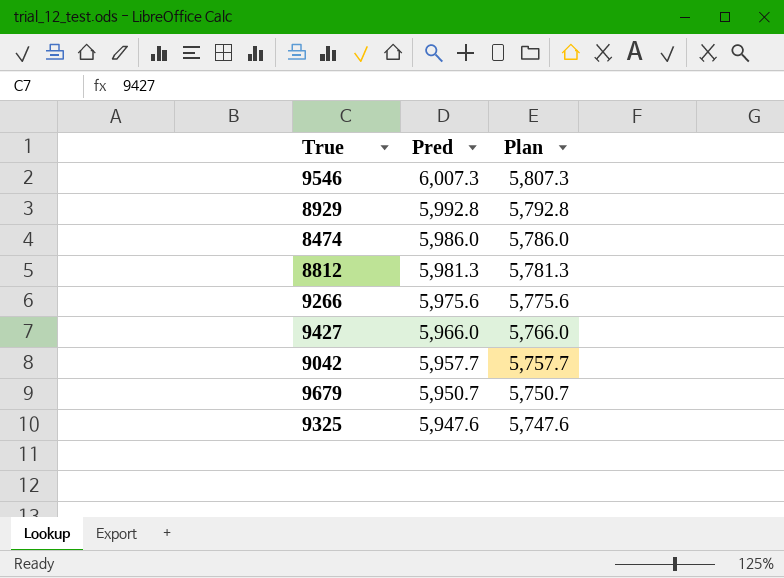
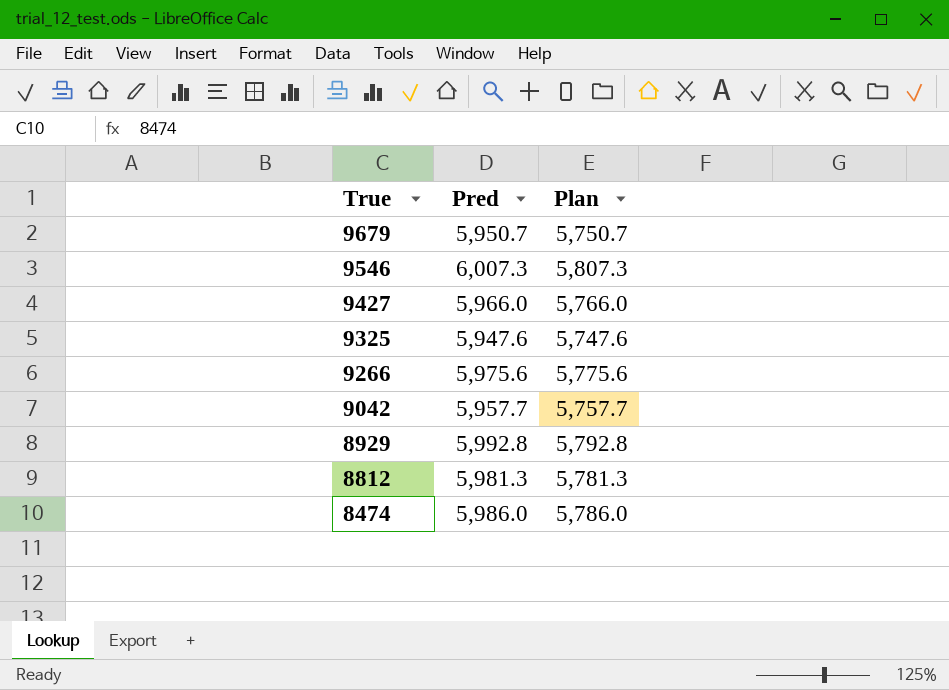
row order: Pred descending -> True descending

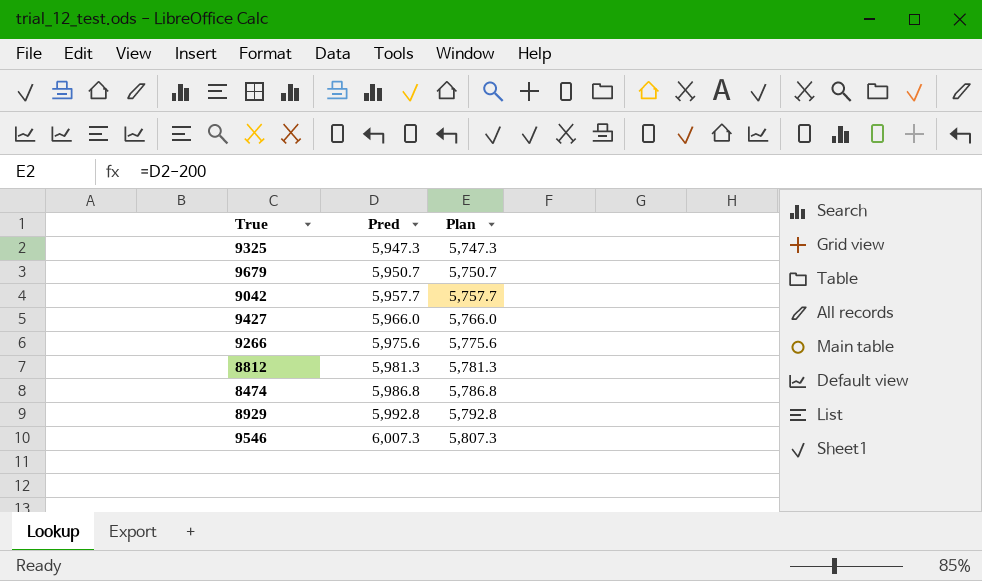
row order: True descending -> Pred ascending
9325 | Pred: 5,947.6 -> 5,947.3
9325 | Plan: 5,747.6 -> 5,747.3
8474 | Pred: 5,986.0 -> 5,986.8
8474 | Plan: 5,786.0 -> 5,786.8

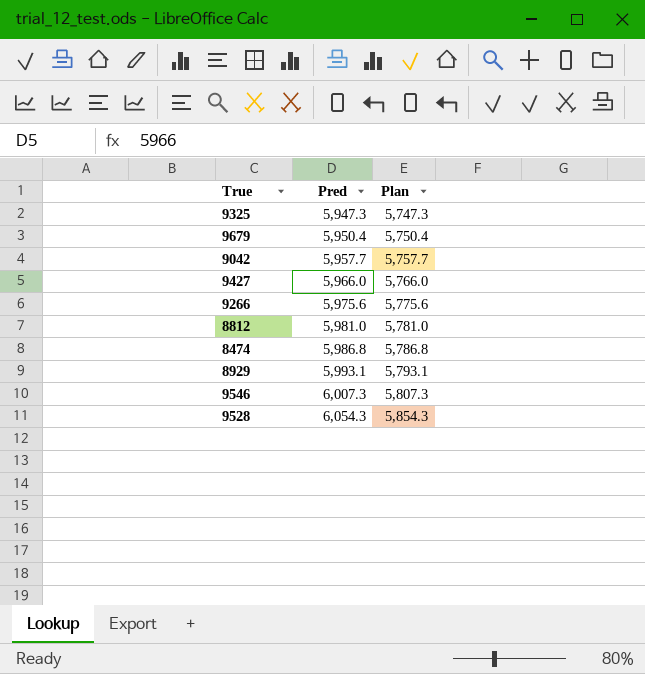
9679 | Pred: 5,950.7 -> 5,950.4
9679 | Plan: 5,750.7 -> 5,750.4
8812 | Pred: 5,981.3 -> 5,981.0
8812 | Plan: 5,781.3 -> 5,781.0
8929 | Pred: 5,992.8 -> 5,993.1
8929 | Plan: 5,792.8 -> 5,793.1
row 9528: none -> 6,054.3 | 5,854.3

